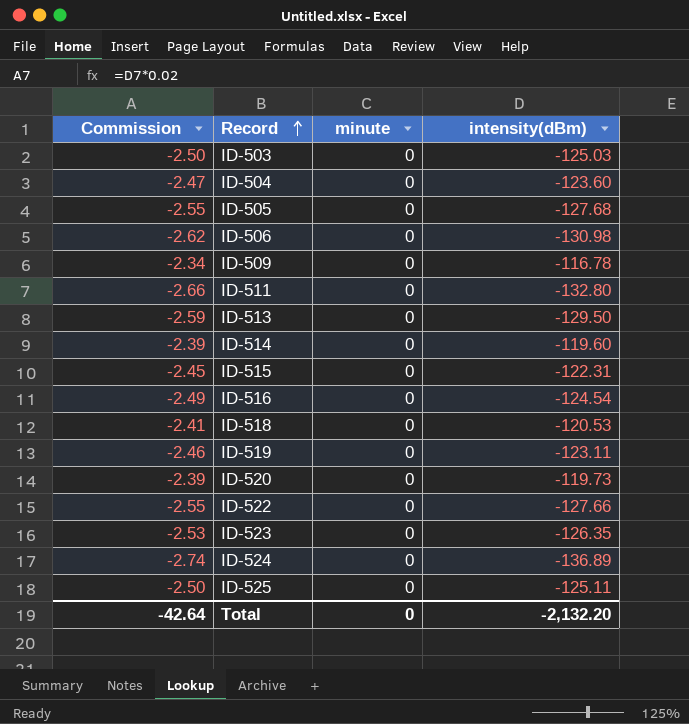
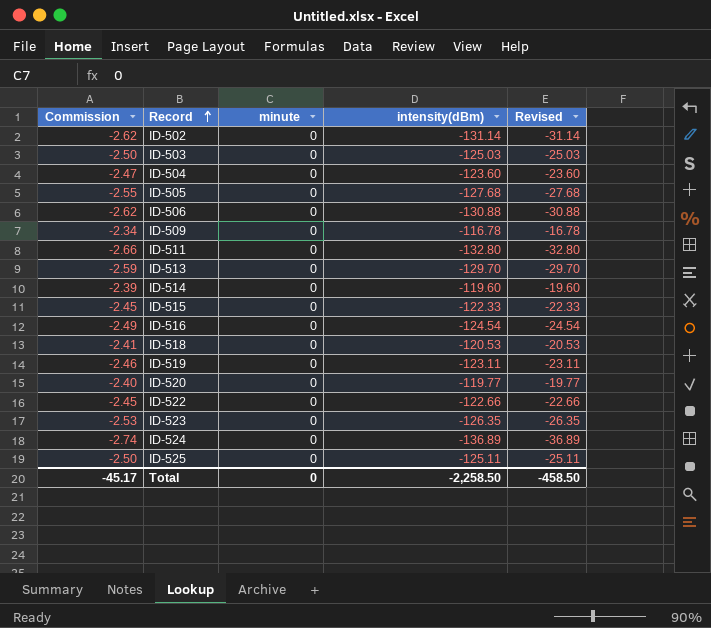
column Revised | formula: none -> [intensity(dBm)] + 100
row ID-502: none -> -2.62 | 0 | -131.14 | -31.14
ID-506 | intensity(dBm): -130.98 -> -130.88
ID-513 | intensity(dBm): -129.50 -> -129.70
ID-515 | intensity(dBm): -122.31 -> -122.33
ID-520 | Commission: -2.39 -> -2.40
ID-520 | intensity(dBm): -119.73 -> -119.77
ID-522 | Commission: -2.55 -> -2.45
ID-522 | intensity(dBm): -127.66 -> -122.66
Total | Commission: -42.64 -> -45.17
Total | intensity(dBm): -2,132.20 -> -2,258.50

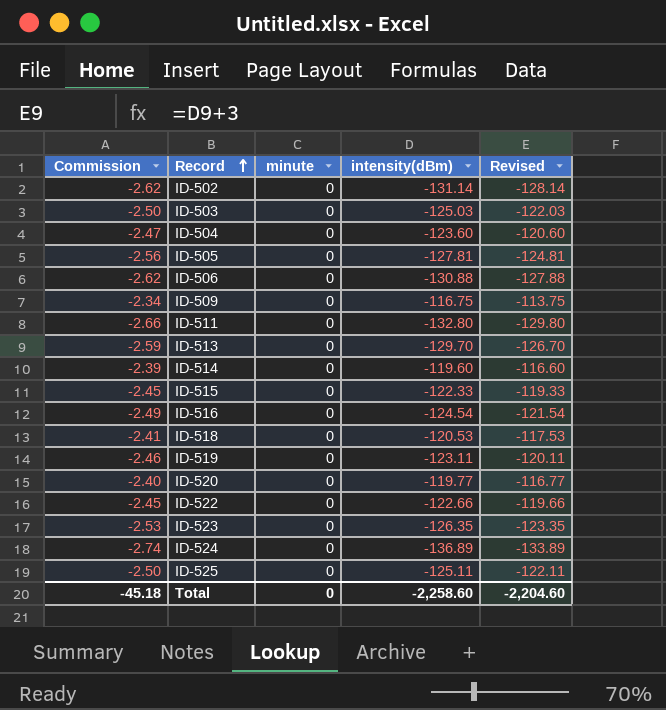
column Revised | formula: [intensity(dBm)] + 100 -> [intensity(dBm)] + 3
ID-505 | Commission: -2.55 -> -2.56
ID-505 | intensity(dBm): -127.68 -> -127.81
ID-509 | intensity(dBm): -116.78 -> -116.75
Total | Commission: -45.17 -> -45.18
Total | intensity(dBm): -2,258.50 -> -2,258.60
Total | Revised: -458.50 -> -2,204.60

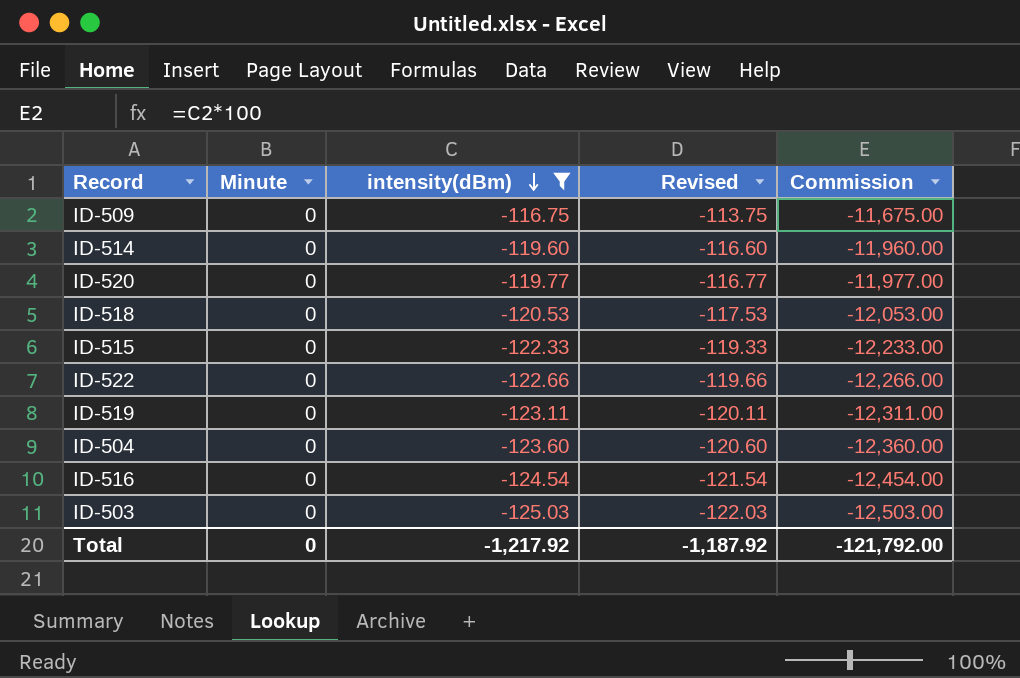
filter: none -> intensity(dBm) >= -125.03
row order: Record ascending -> intensity(dBm) descending
column name: minute -> Minute
column Commission | formula: [intensity(dBm)] * 0.02 -> [intensity(dBm)] * 100
column Commission | position: 1 -> 5
Total | intensity(dBm): -2,258.60 -> -1,217.92
Total | Revised: -2,204.60 -> -1,187.92
Total | Commission: -45.18 -> -121,792.00

